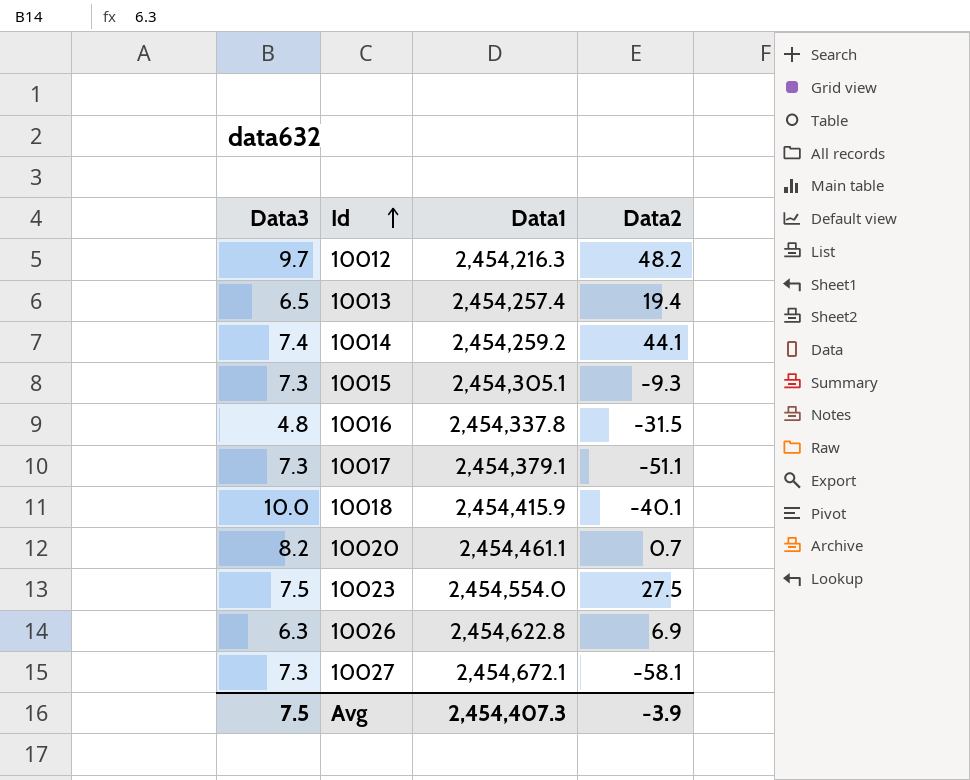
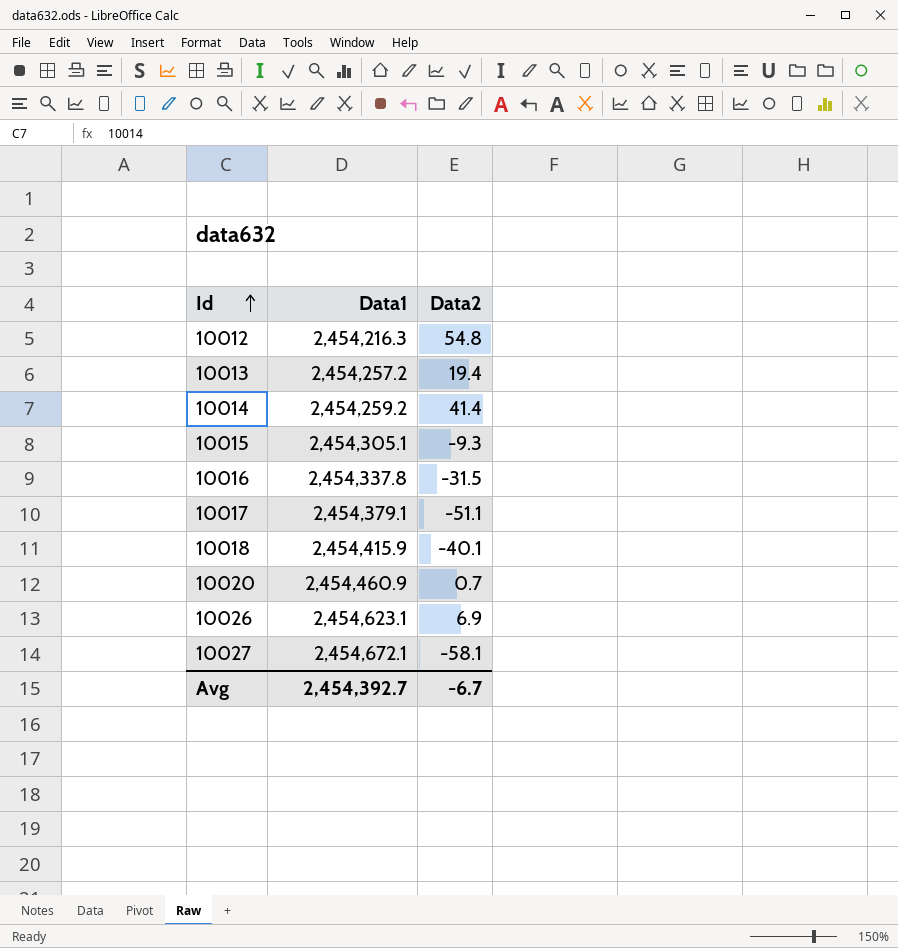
column Data3 | position: 1 -> none
row 10023: 7.5 | 2,454,554.0 | 27.5 -> none
10012 | Data2: 48.2 -> 54.8
10013 | Data1: 2,454,257.4 -> 2,454,257.2
10014 | Data2: 44.1 -> 41.4
10020 | Data1: 2,454,461.1 -> 2,454,460.9
10026 | Data1: 2,454,622.8 -> 2,454,623.1
Avg | Data1: 2,454,407.3 -> 2,454,392.7
Avg | Data2: -3.9 -> -6.7

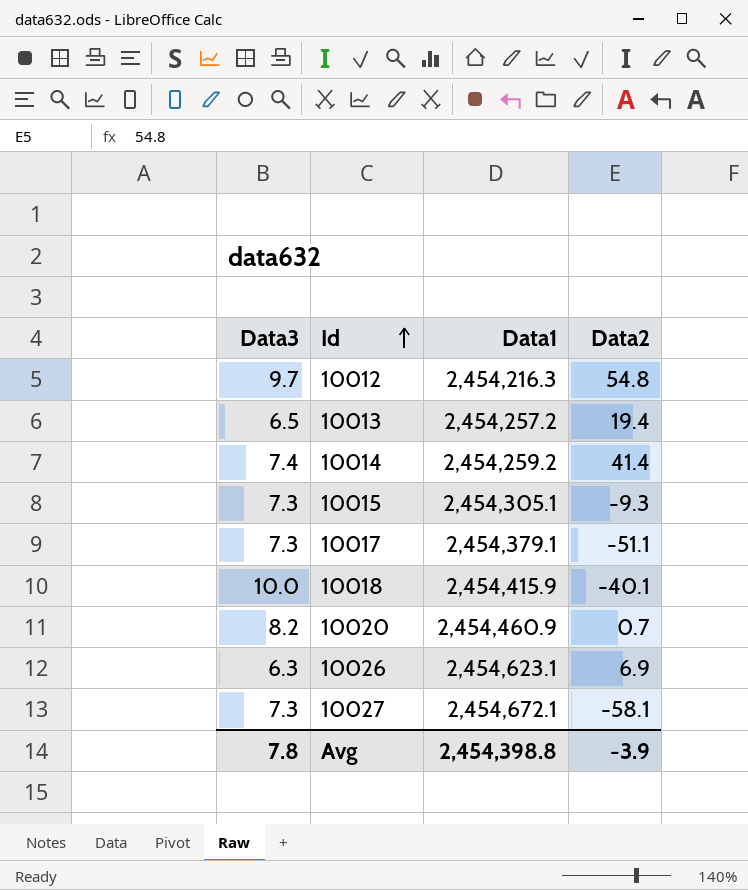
column Data3 | position: none -> 1
row 10016: 2,454,337.8 | -31.5 -> none
Avg | Data1: 2,454,392.7 -> 2,454,398.8
Avg | Data2: -6.7 -> -3.9

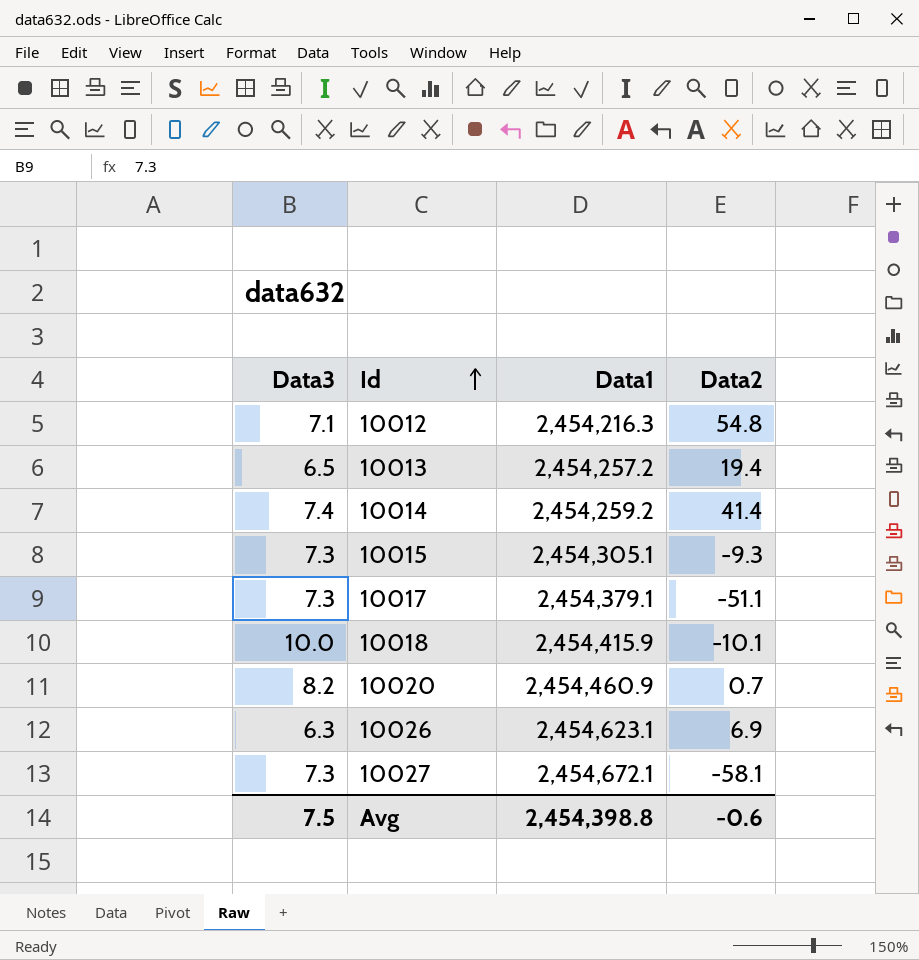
10012 | Data3: 9.7 -> 7.1
10018 | Data2: -40.1 -> -10.1
Avg | Data3: 7.8 -> 7.5
Avg | Data2: -3.9 -> -0.6

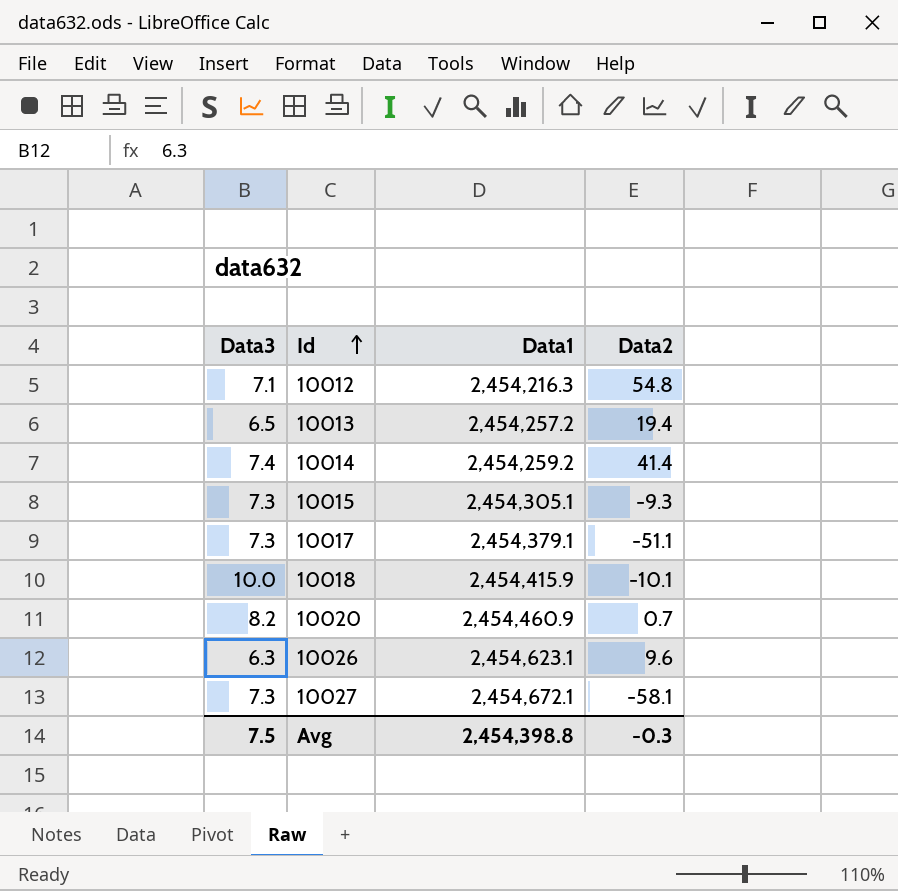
10026 | Data2: 6.9 -> 9.6
Avg | Data2: -0.6 -> -0.3

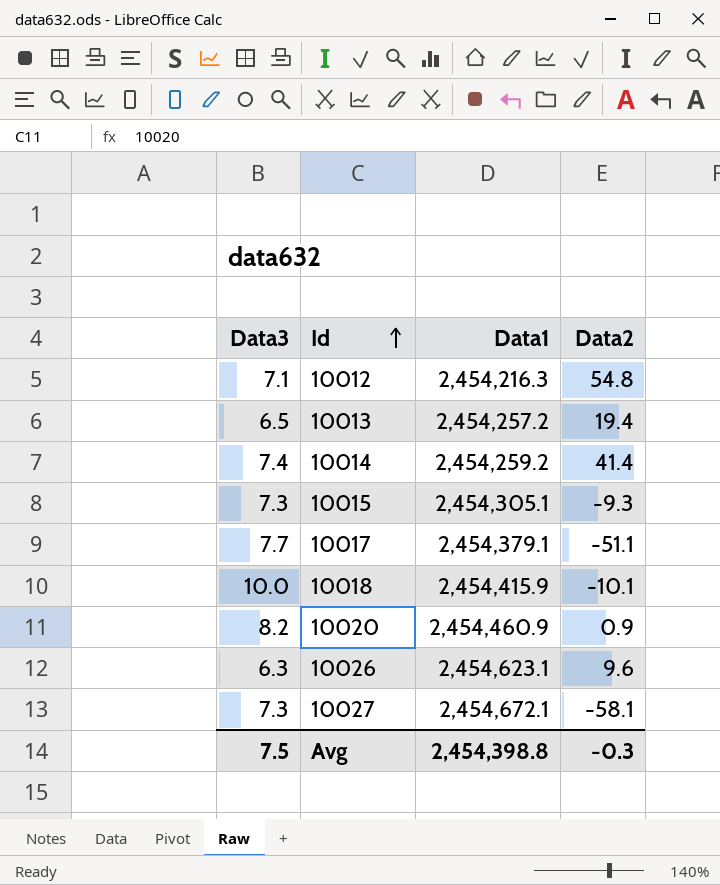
10017 | Data3: 7.3 -> 7.7
10020 | Data2: 0.7 -> 0.9

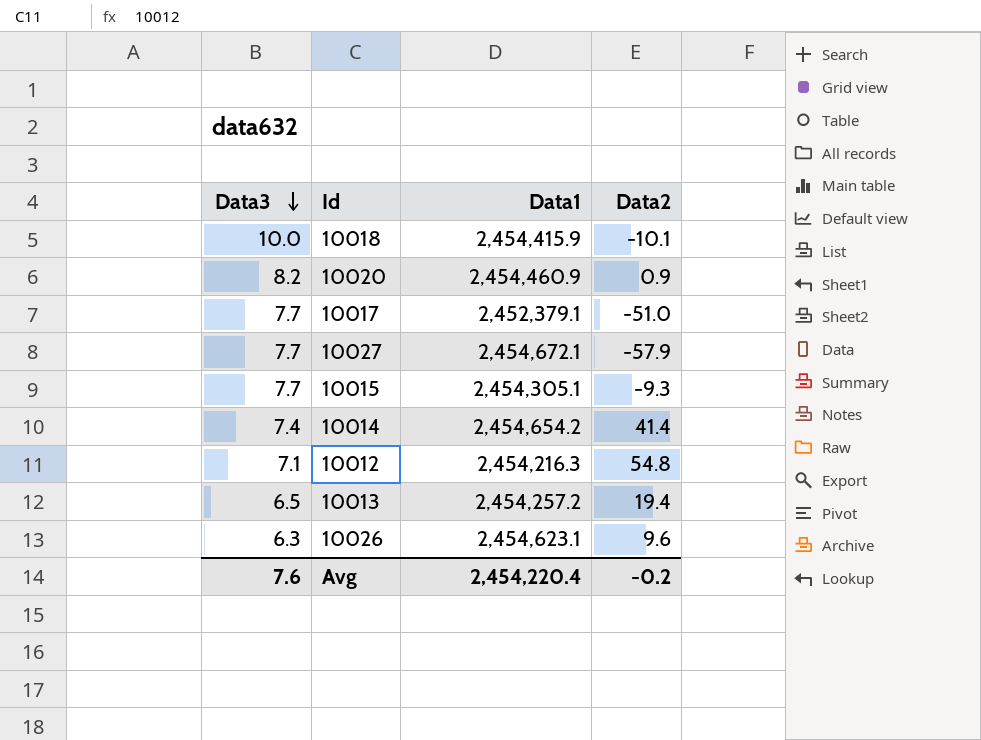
row order: Id ascending -> Data3 descending
10017 | Data1: 2,454,379.1 -> 2,452,379.1
10017 | Data2: -51.1 -> -51.0
10027 | Data3: 7.3 -> 7.7
10027 | Data2: -58.1 -> -57.9
10015 | Data3: 7.3 -> 7.7
10014 | Data1: 2,454,259.2 -> 2,454,654.2
Avg | Data3: 7.5 -> 7.6
Avg | Data1: 2,454,398.8 -> 2,454,220.4
Avg | Data2: -0.3 -> -0.2

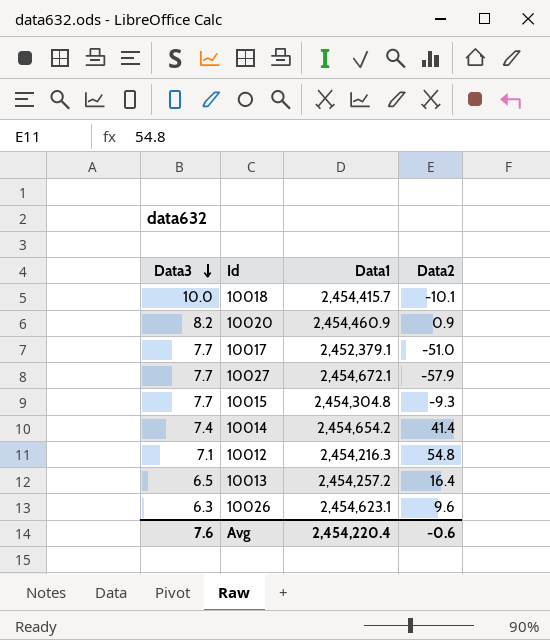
10018 | Data1: 2,454,415.9 -> 2,454,415.7
10015 | Data1: 2,454,305.1 -> 2,454,304.8
10013 | Data2: 19.4 -> 16.4
Avg | Data2: -0.2 -> -0.6

